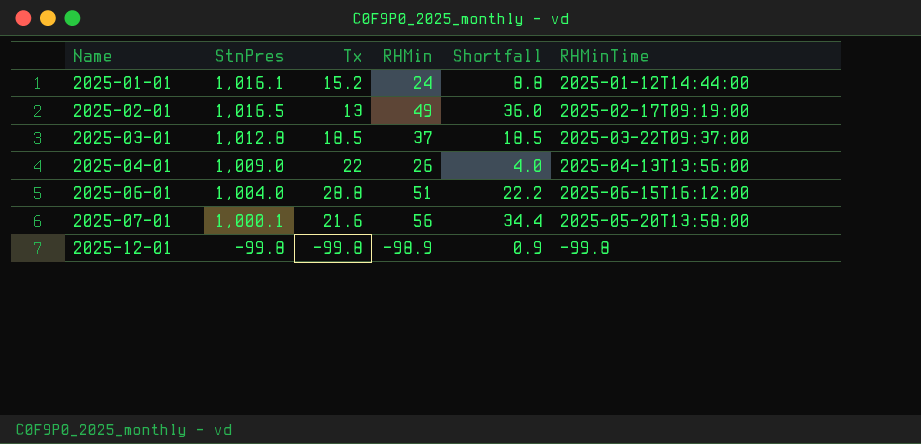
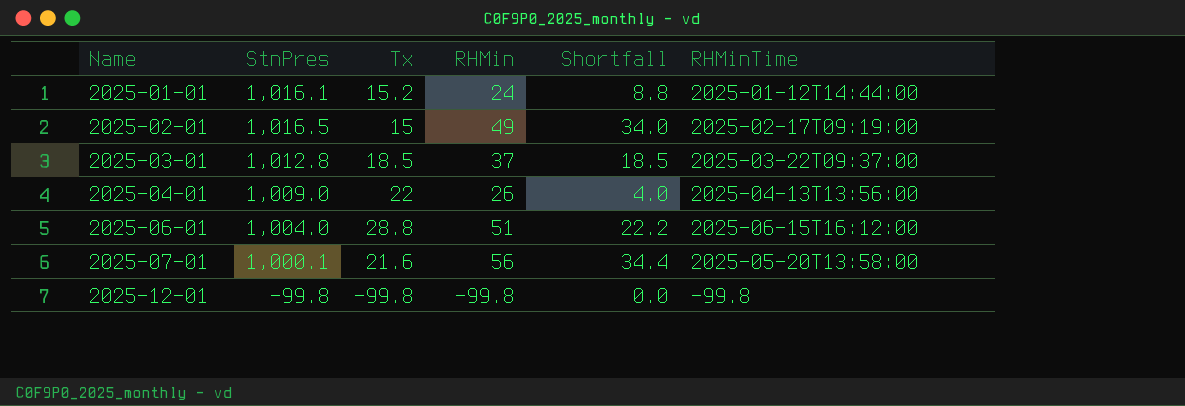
2025-02-01 | Tx: 13 -> 15
2025-02-01 | Shortfall: 36.0 -> 34.0
2025-12-01 | RHMin: -98.9 -> -99.8
2025-12-01 | Shortfall: 0.9 -> 0.0

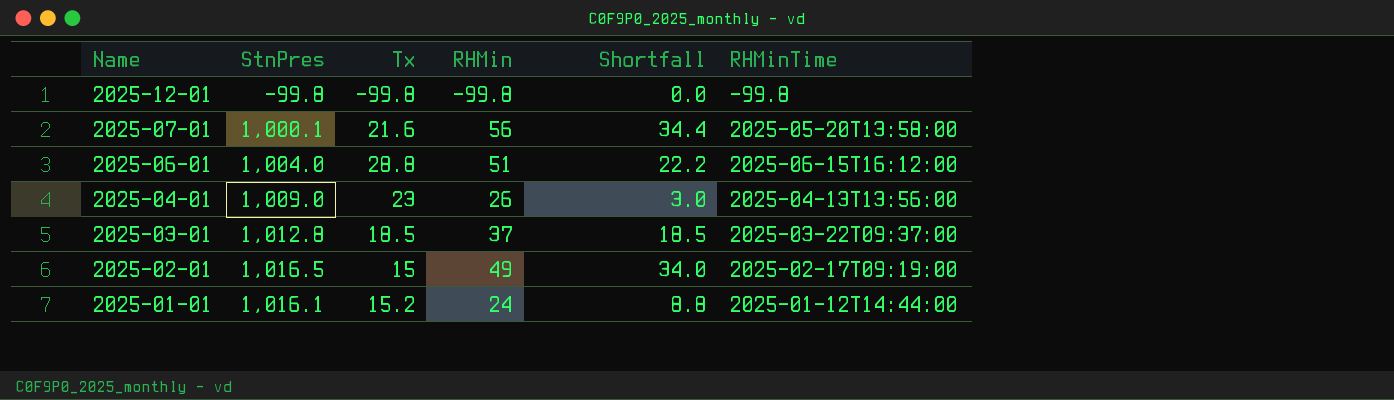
row order: Name ascending -> Name descending
2025-04-01 | Tx: 22 -> 23
2025-04-01 | Shortfall: 4.0 -> 3.0

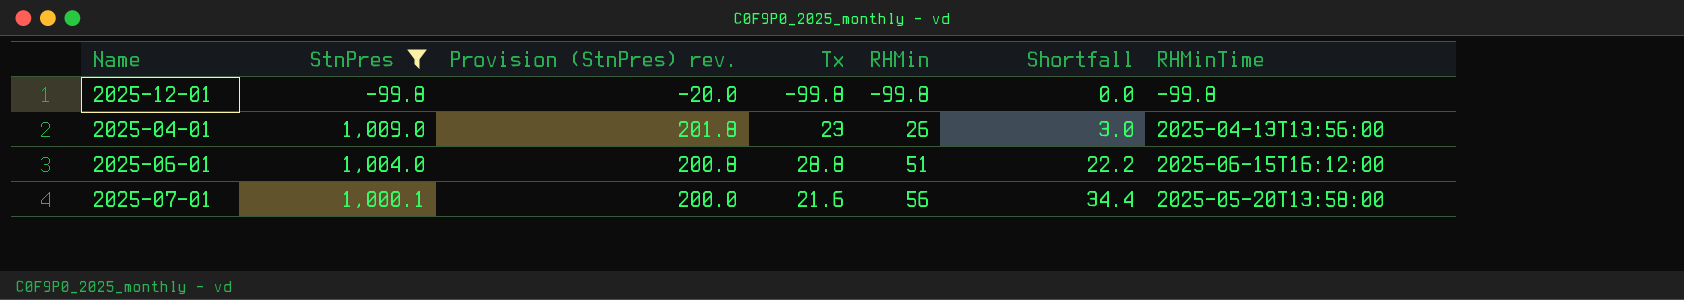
filter: none -> StnPres <= 1,009.0
row order: Name descending -> RHMin ascending
column Provision (StnPres) rev. | formula: none -> [StnPres] * 0.2

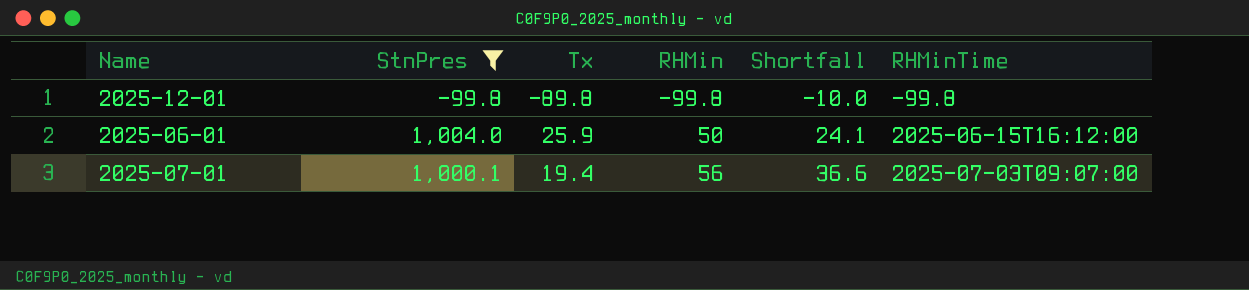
column Provision (StnPres) rev. | formula: [StnPres] * 0.2 -> none
row 2025-04-01: 1,009.0 | 201.8 | 23 | 26 | 3.0 | 2025-04-13T13:56:00 -> none
2025-12-01 | Tx: -99.8 -> -89.8
2025-12-01 | Shortfall: 0.0 -> -10.0
2025-06-01 | Tx: 28.8 -> 25.9
2025-06-01 | RHMin: 51 -> 50
2025-06-01 | Shortfall: 22.2 -> 24.1
2025-07-01 | Tx: 21.6 -> 19.4
2025-07-01 | Shortfall: 34.4 -> 36.6
2025-07-01 | RHMinTime: 2025-05-20T13:58:00 -> 2025-07-03T09:07:00

